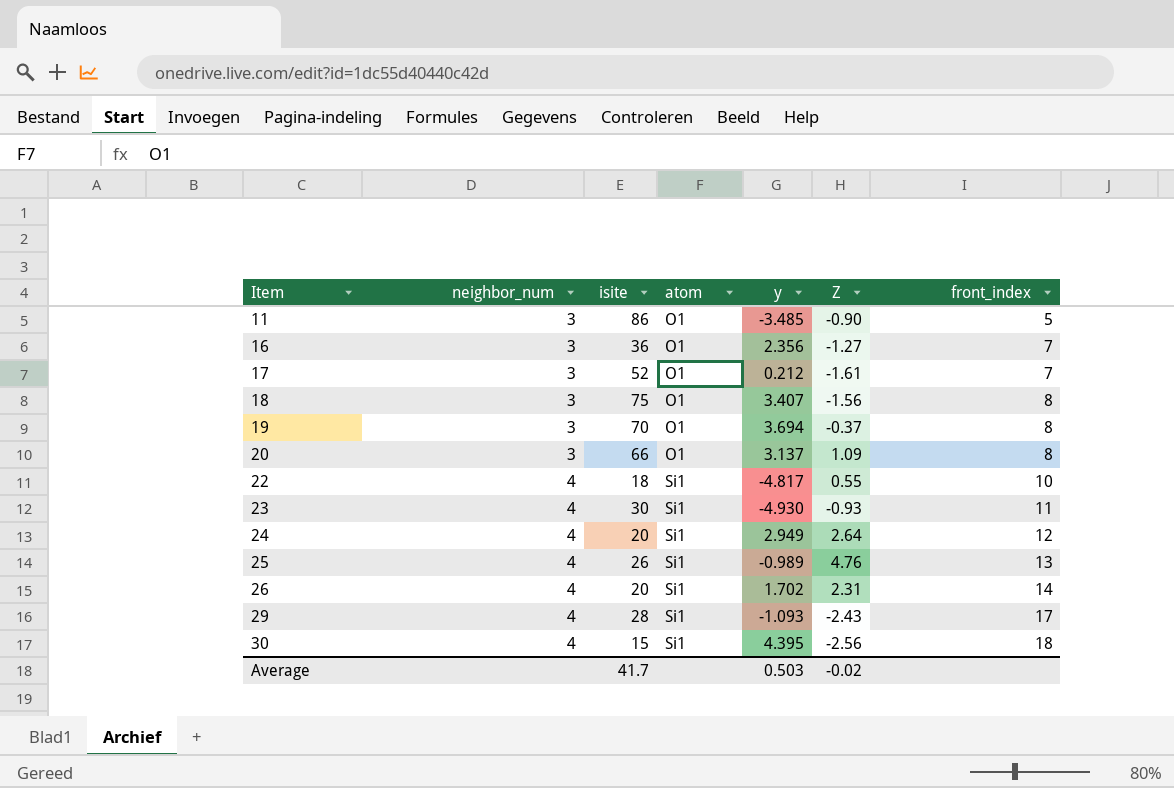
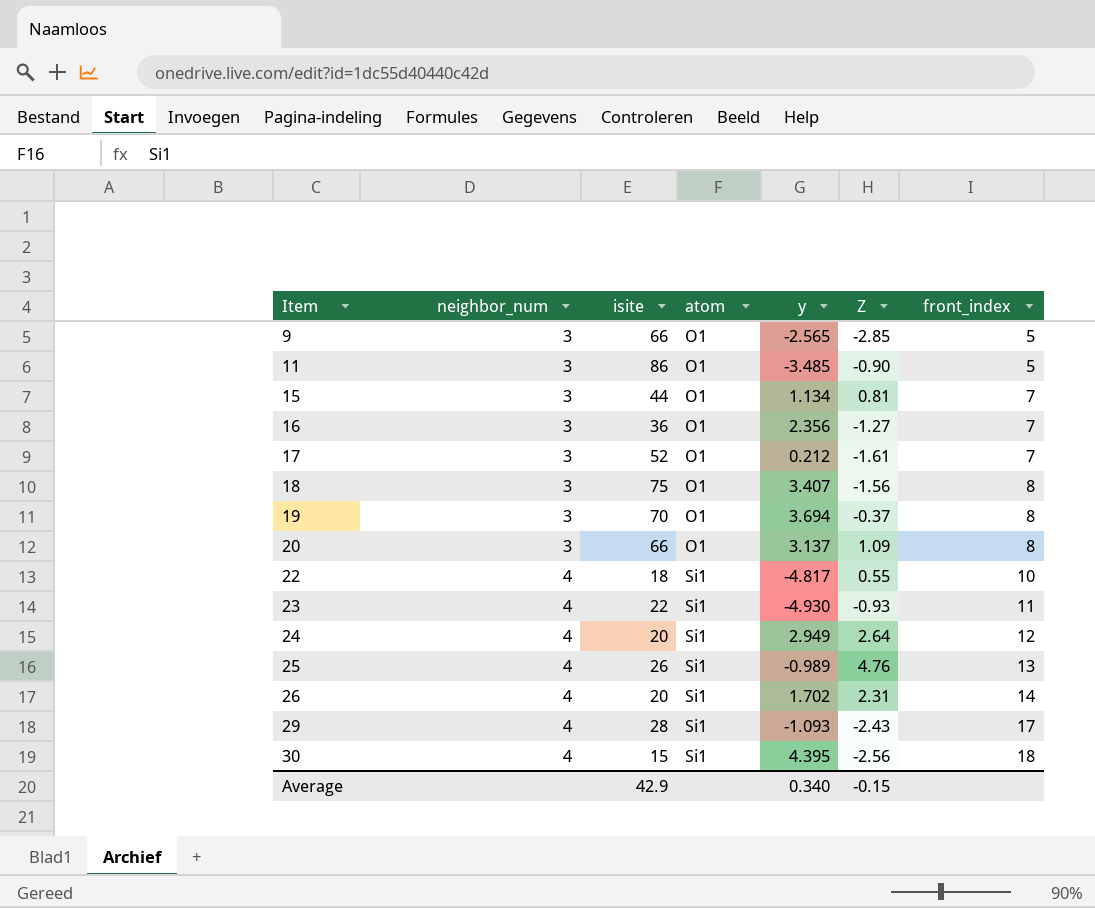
row 9: none -> 3 | 66 | O1 | -2.565 | -2.85 | 5
row 15: none -> 3 | 44 | O1 | 1.134 | 0.81 | 7
23 | isite: 30 -> 22
Average | isite: 41.7 -> 42.9
Average | y: 0.503 -> 0.340
Average | Z: -0.02 -> -0.15

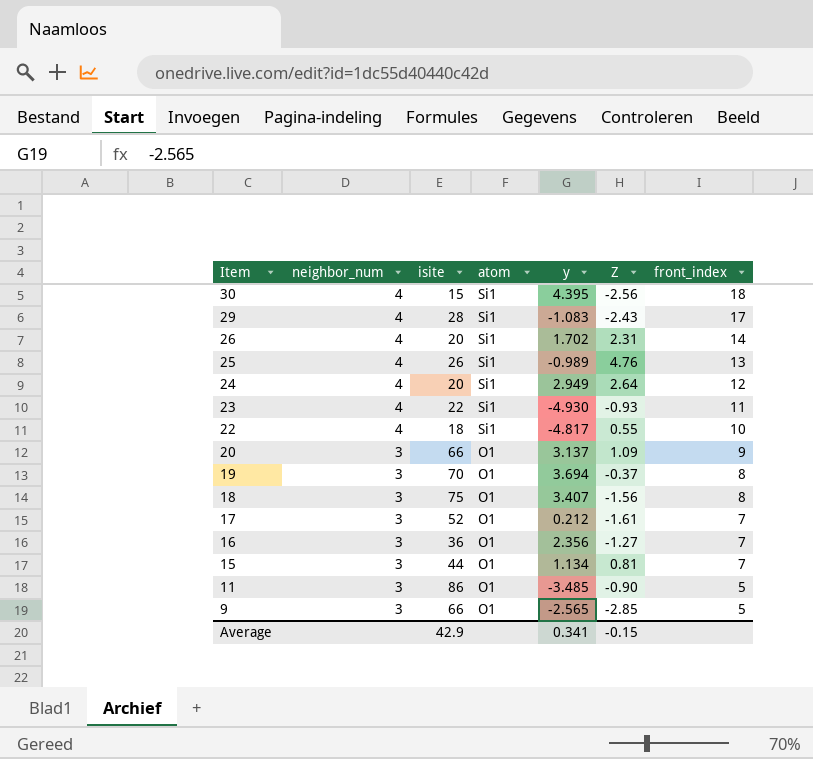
row order: Item ascending -> Item descending
29 | y: -1.093 -> -1.083
20 | front_index: 8 -> 9
Average | y: 0.340 -> 0.341

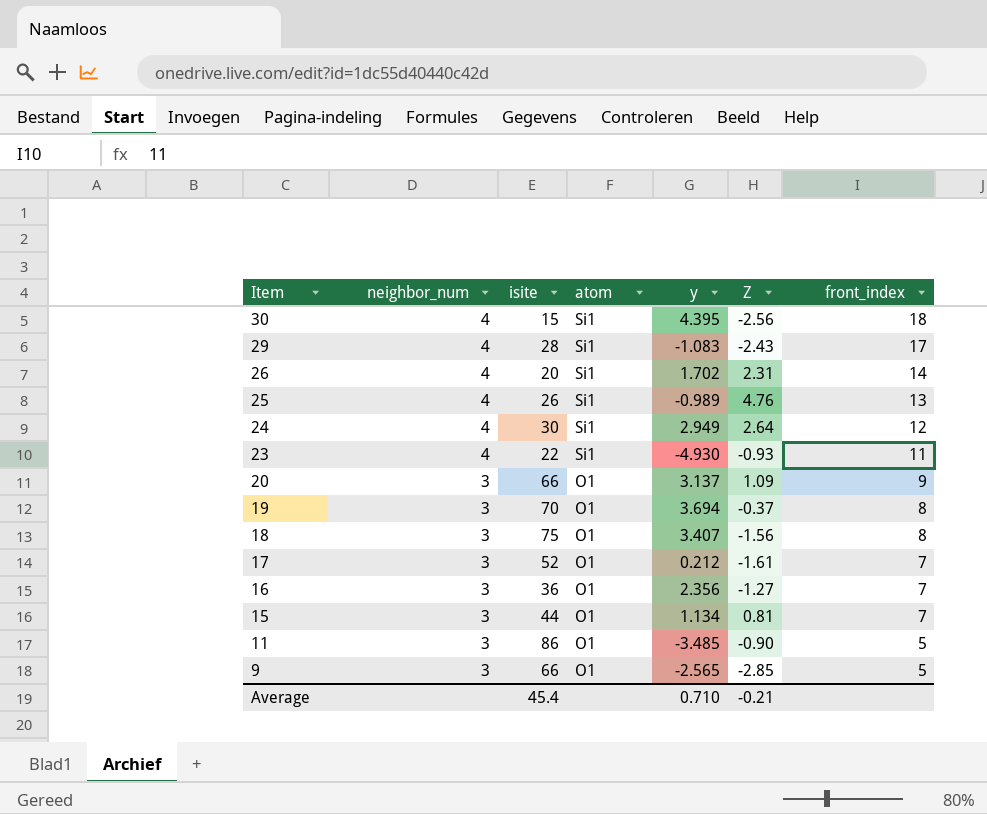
row 22: 4 | 18 | Si1 | -4.817 | 0.55 | 10 -> none
24 | isite: 20 -> 30
Average | isite: 42.9 -> 45.4
Average | y: 0.341 -> 0.710
Average | Z: -0.15 -> -0.21

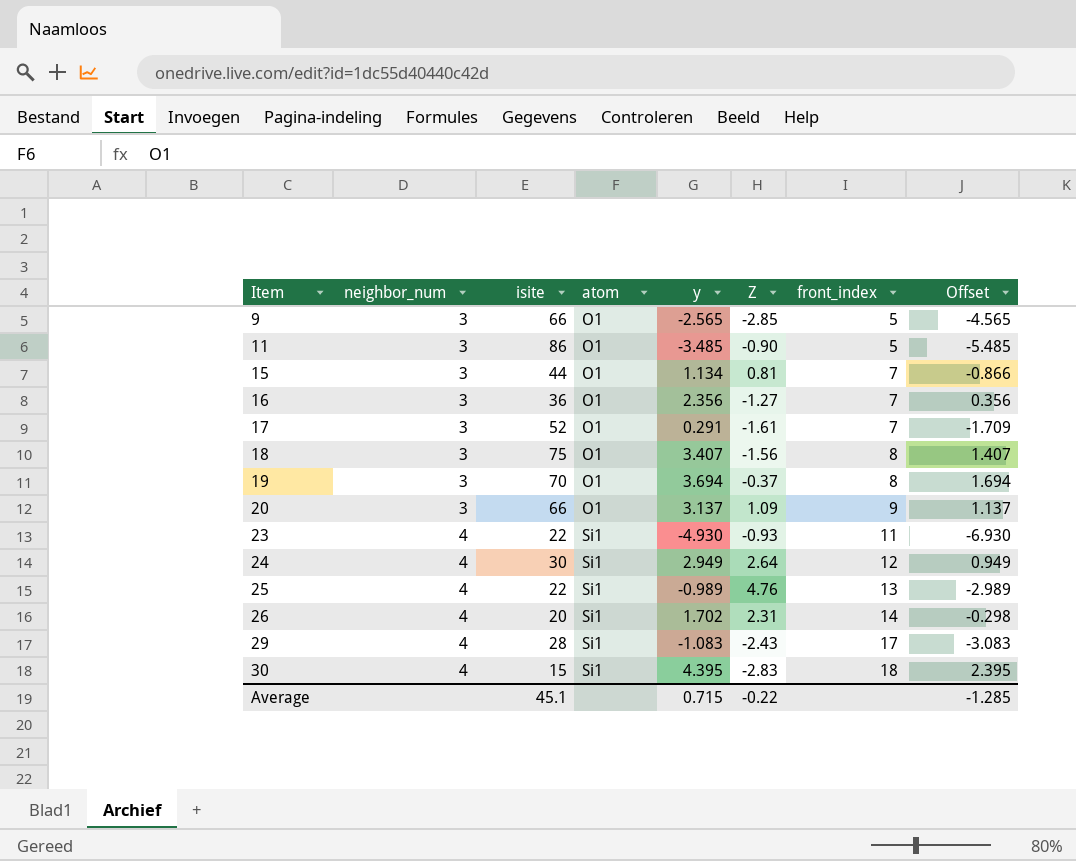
row order: Item descending -> Item ascending
column Offset | formula: none -> [y] - 2
17 | y: 0.212 -> 0.291
25 | isite: 26 -> 22
30 | Z: -2.56 -> -2.83
Average | isite: 45.4 -> 45.1
Average | y: 0.710 -> 0.715
Average | Z: -0.21 -> -0.22

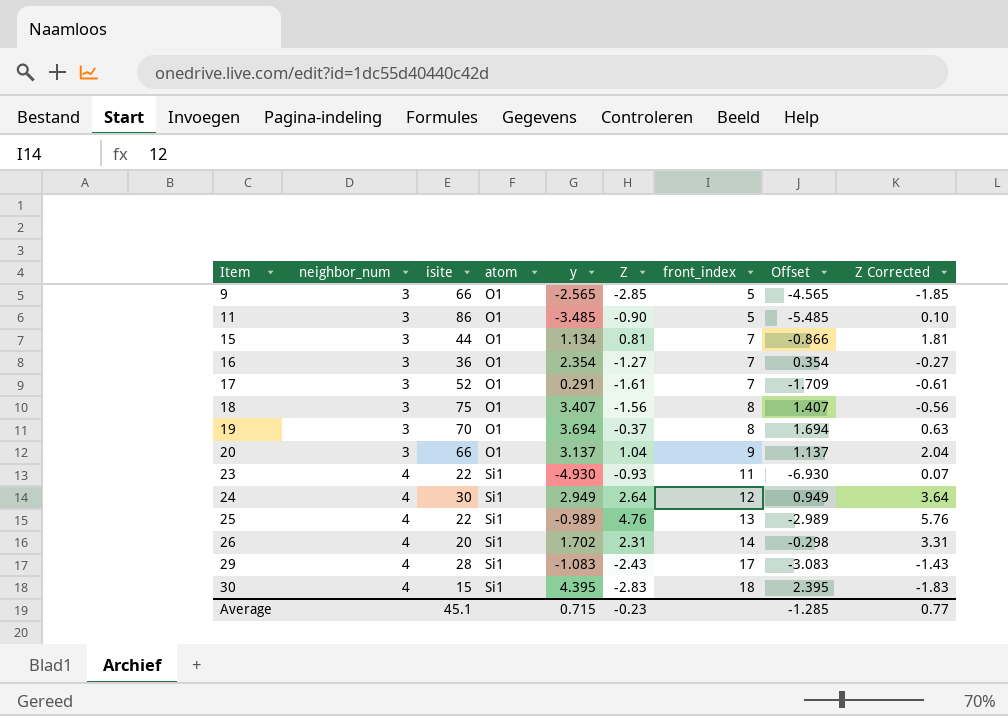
column Z Corrected | formula: none -> [Z] + 1
16 | y: 2.356 -> 2.354
16 | Offset: 0.356 -> 0.354
20 | Z: 1.09 -> 1.04
Average | Z: -0.22 -> -0.23

